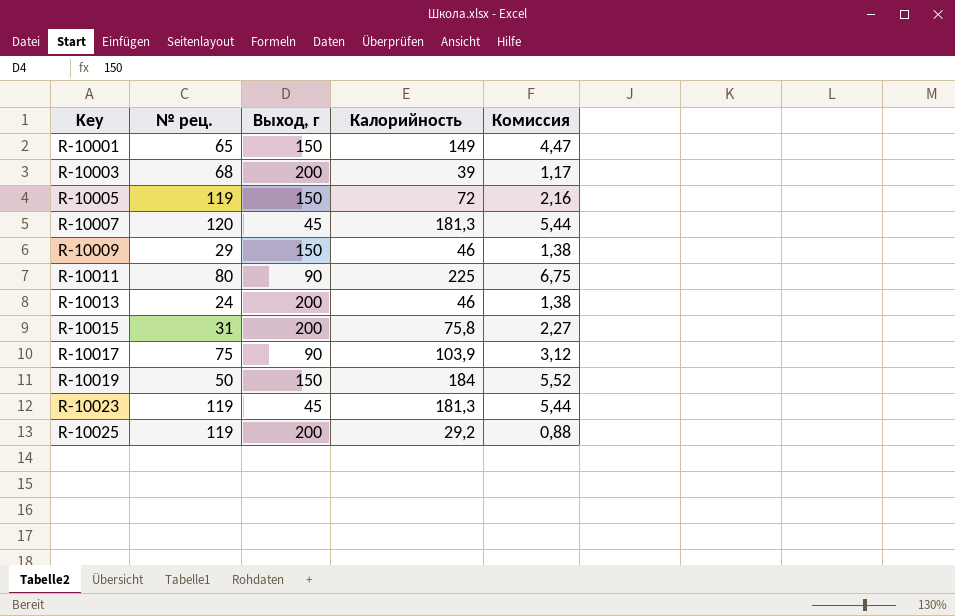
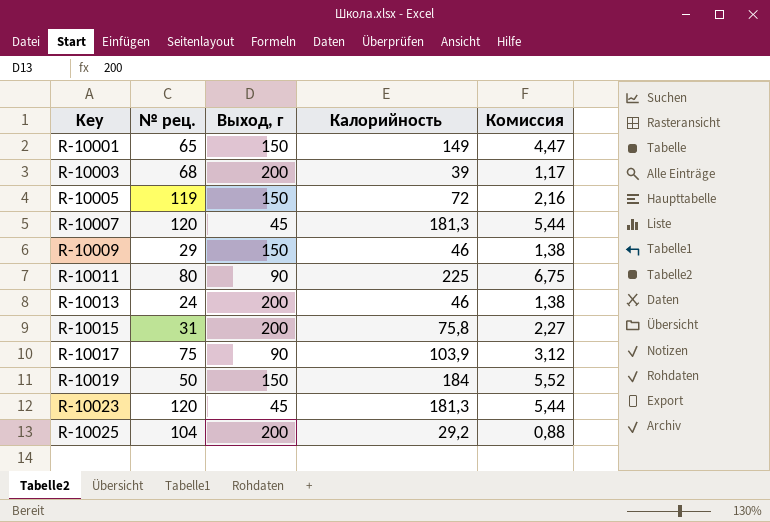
R-10023 | № рец.: 119 -> 120
R-10025 | № рец.: 119 -> 104

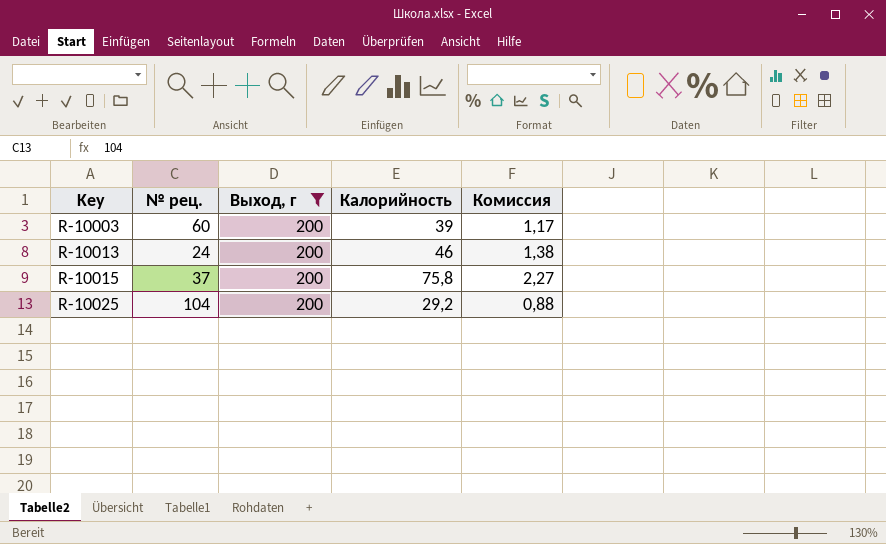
filter: none -> Выход, г = 200
R-10003 | № рец.: 68 -> 60
R-10015 | № рец.: 31 -> 37

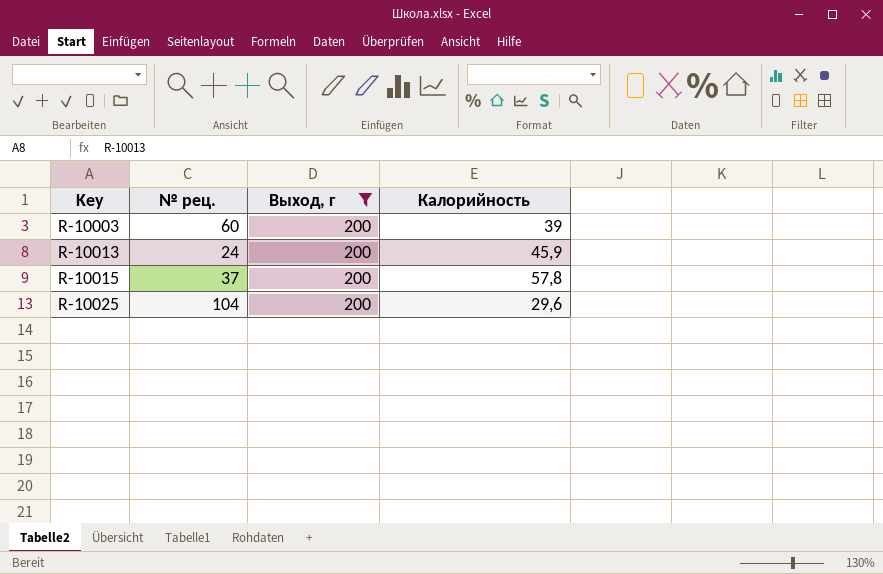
column Комиссия | formula: [Калорийность] * 0,03 -> none
R-10013 | Калорийность: 46 -> 45,9
R-10015 | Калорийность: 75,8 -> 57,8
R-10025 | Калорийность: 29,2 -> 29,6

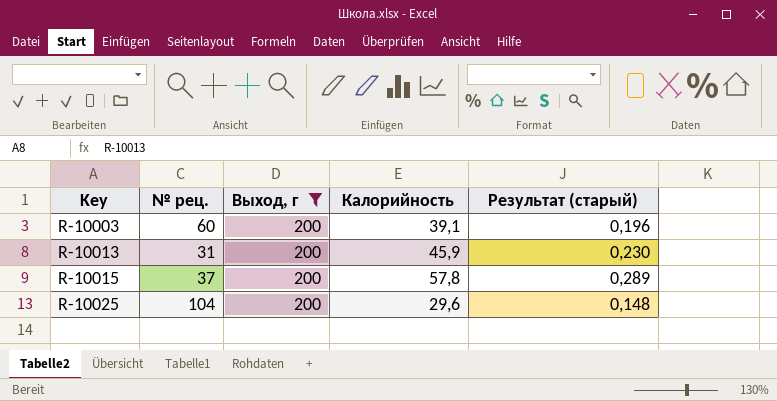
column Результат (старый) | formula: none -> [Калорийность] / [Выход, г]
R-10003 | Калорийность: 39 -> 39,1
R-10013 | № рец.: 24 -> 31

